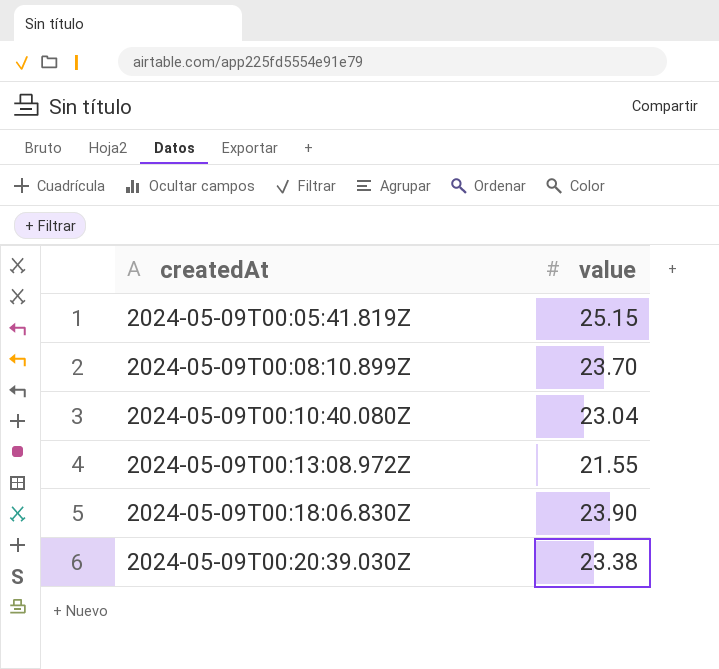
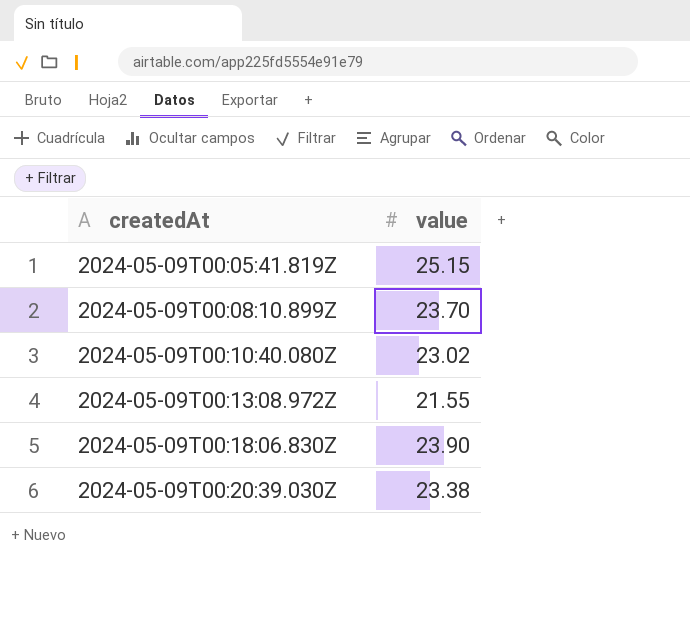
2024-05-09T00:10:40.080Z | value: 23.04 -> 23.02

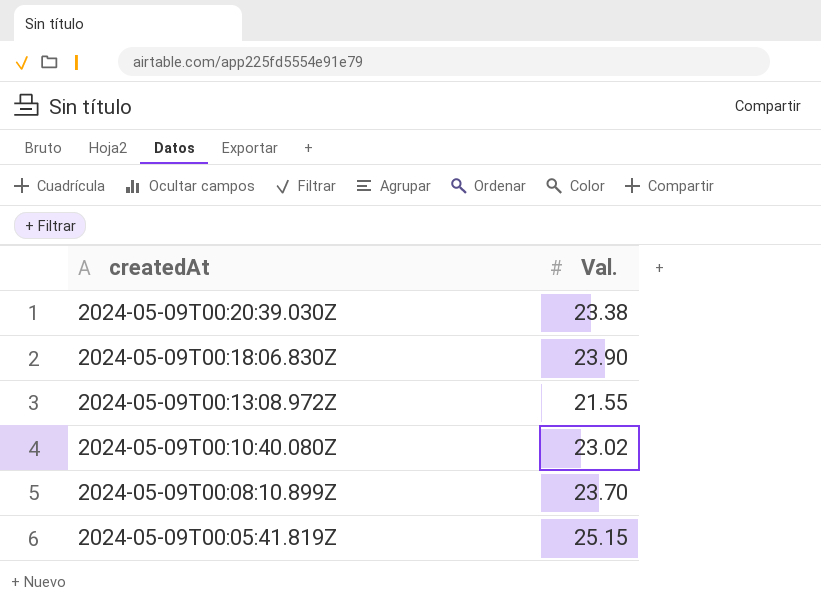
row order: createdAt ascending -> createdAt descending
column name: value -> Val.

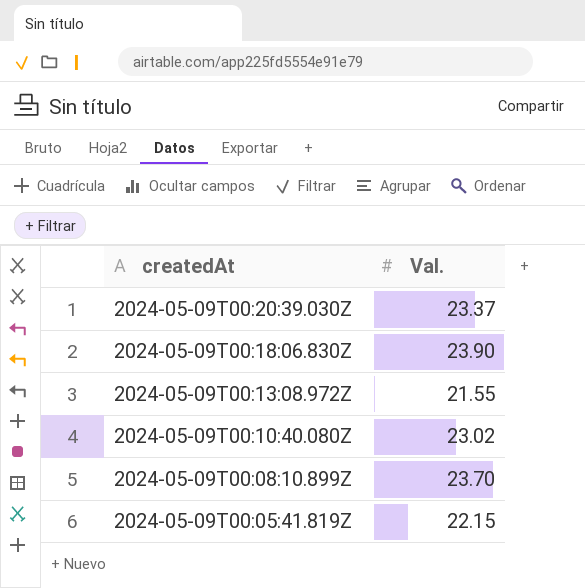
2024-05-09T00:20:39.030Z | Val.: 23.38 -> 23.37
2024-05-09T00:05:41.819Z | Val.: 25.15 -> 22.15

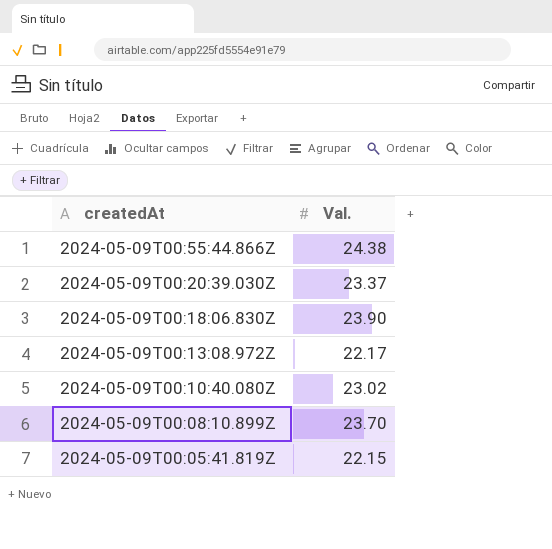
row 2024-05-09T00:55:44.866Z: none -> 24.38
2024-05-09T00:13:08.972Z | Val.: 21.55 -> 22.17

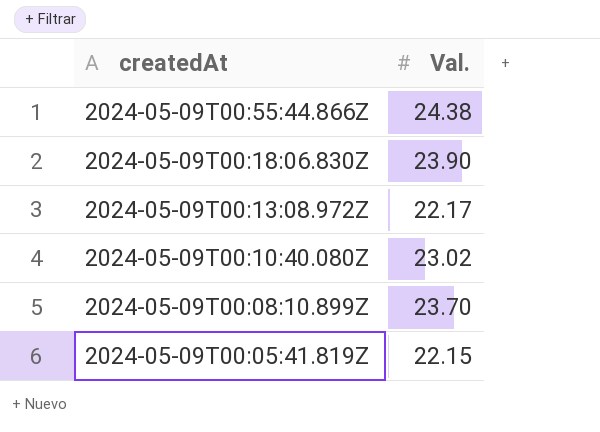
row 2024-05-09T00:20:39.030Z: 23.37 -> none

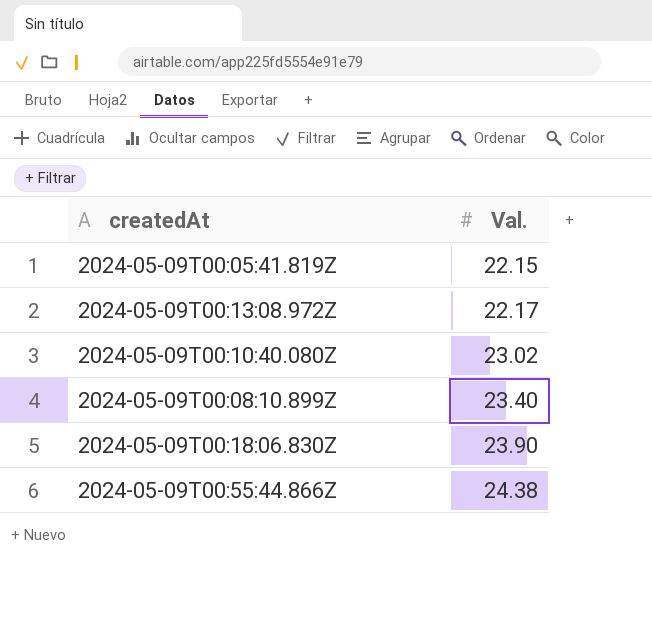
row order: createdAt descending -> Val. ascending
2024-05-09T00:08:10.899Z | Val.: 23.70 -> 23.40

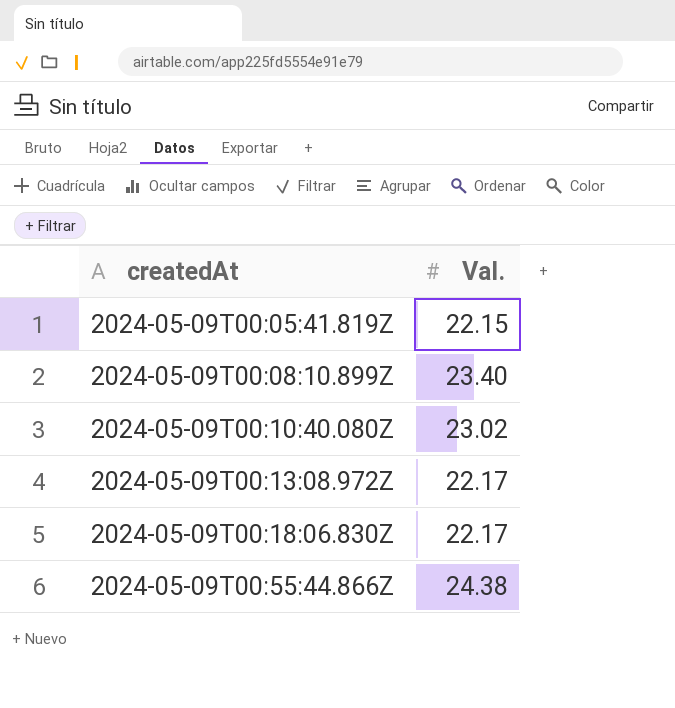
row order: Val. ascending -> createdAt ascending
2024-05-09T00:18:06.830Z | Val.: 23.90 -> 22.17

